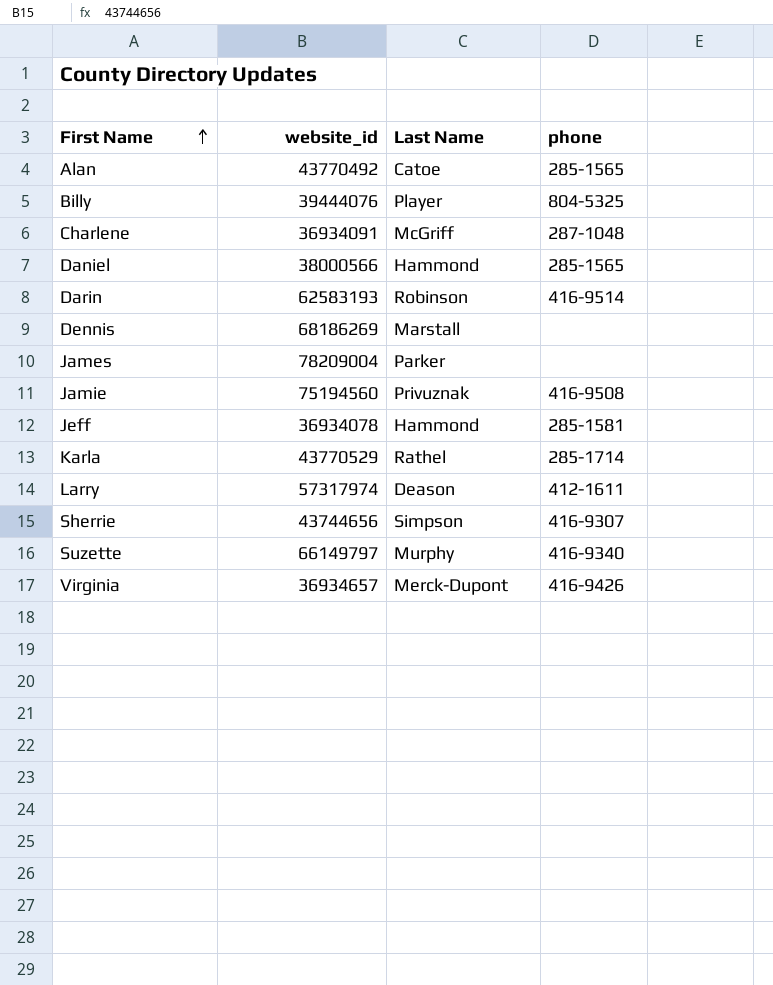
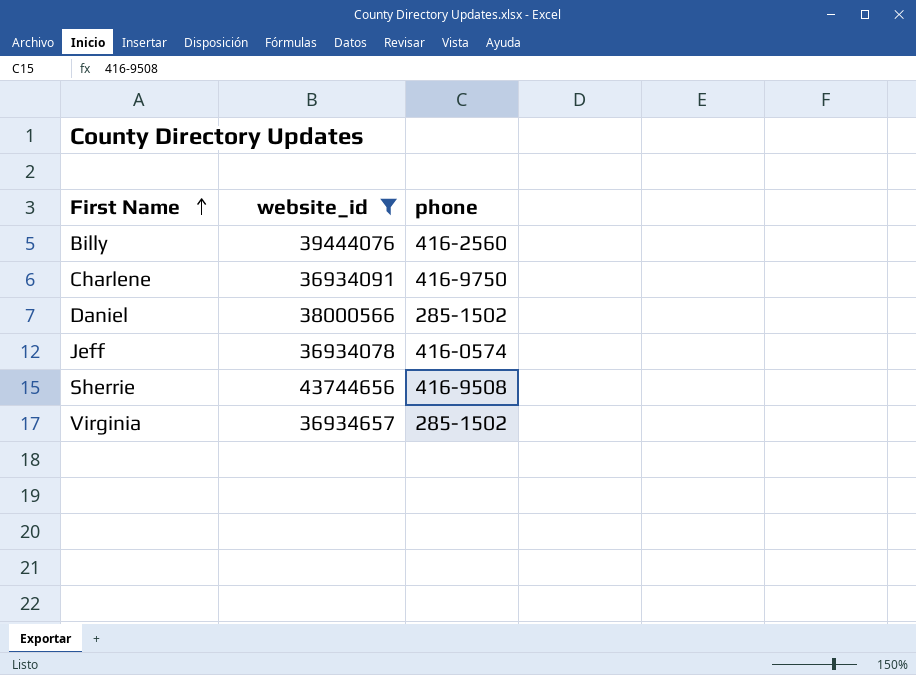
filter: none -> website_id <= 43744656
column Last Name | position: 3 -> none
Billy | phone: 804-5325 -> 416-2560
Charlene | phone: 287-1048 -> 416-9750
Daniel | phone: 285-1565 -> 285-1502
Jeff | phone: 285-1581 -> 416-0574
Sherrie | phone: 416-9307 -> 416-9508
Virginia | phone: 416-9426 -> 285-1502

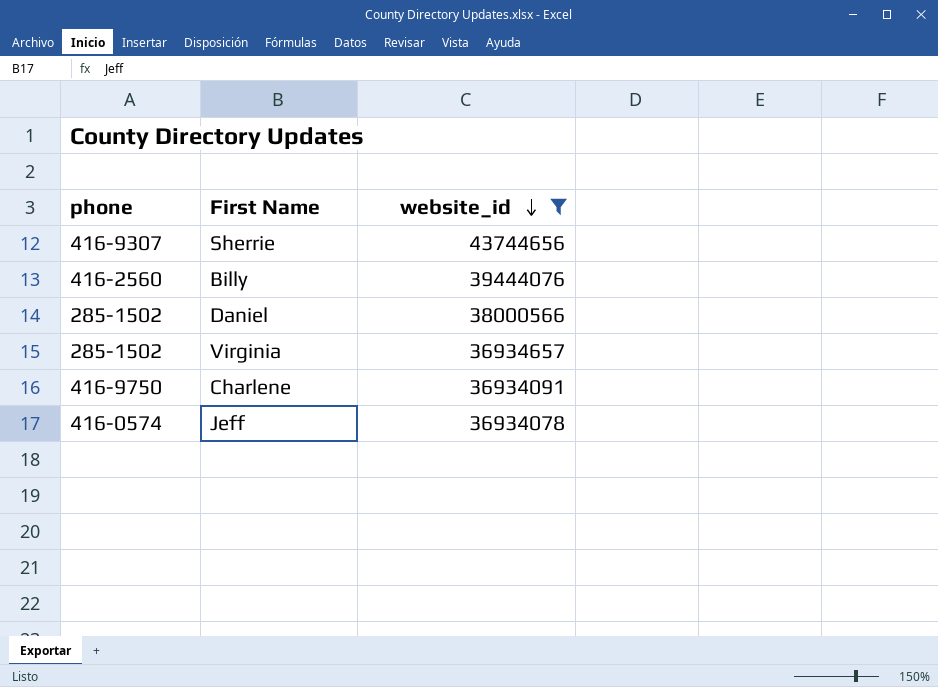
row order: First Name ascending -> website_id descending
column phone | position: 3 -> 1
Sherrie | phone: 416-9508 -> 416-9307

